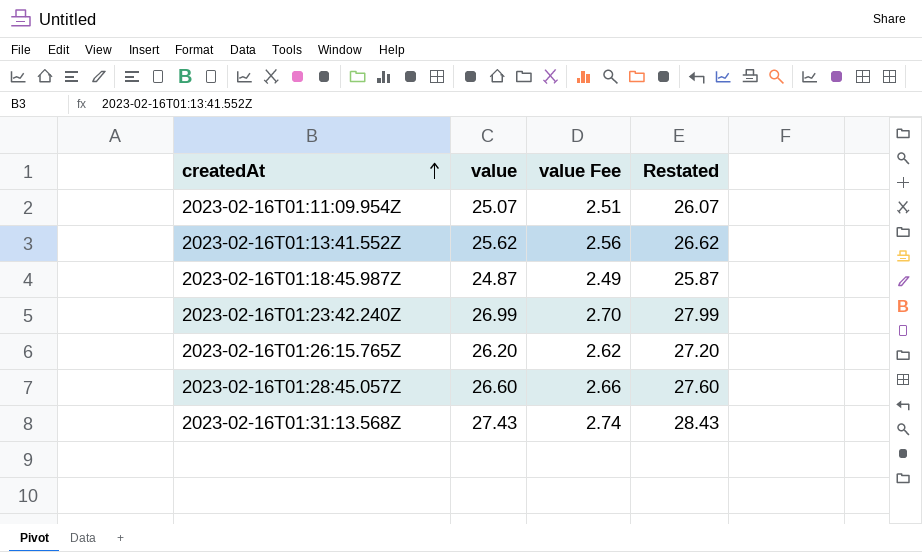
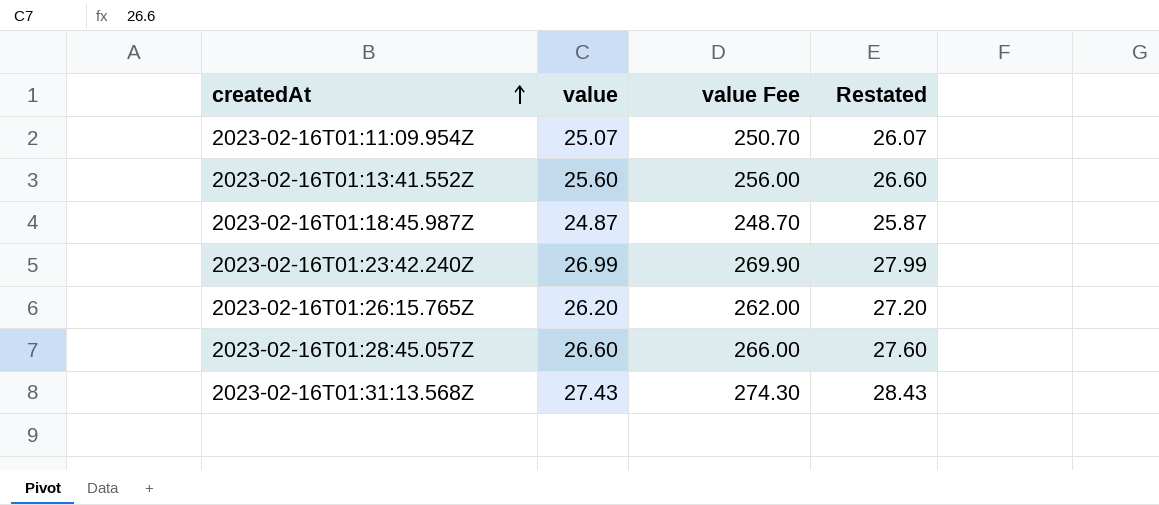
column value Fee | formula: [value] * 0.1 -> [value] * 10
2023-02-16T01:13:41.552Z | value: 25.62 -> 25.60
2023-02-16T01:13:41.552Z | Restated: 26.62 -> 26.60

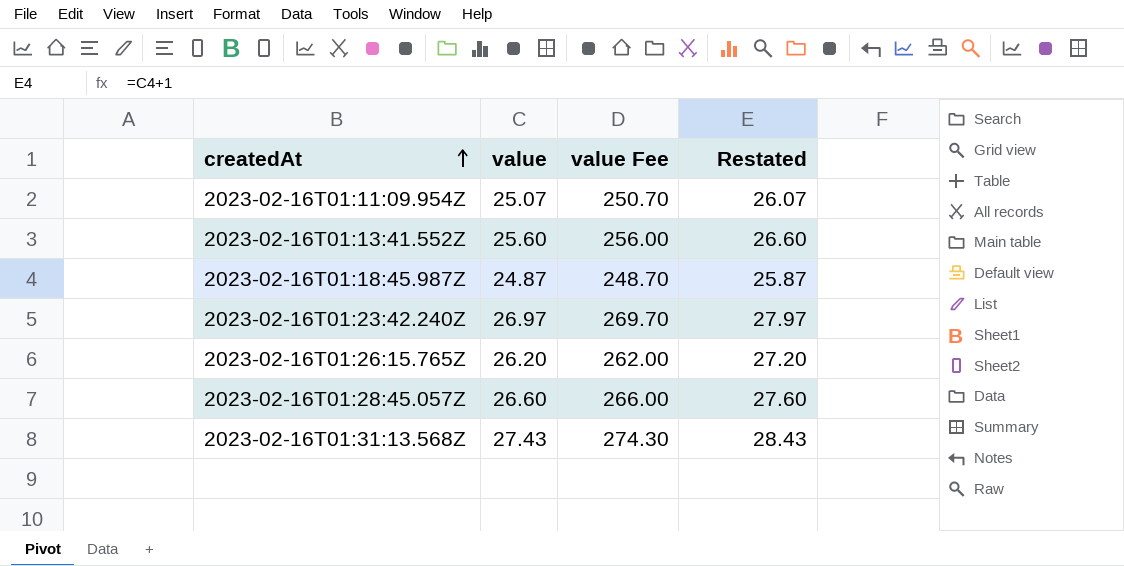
2023-02-16T01:23:42.240Z | value: 26.99 -> 26.97
2023-02-16T01:23:42.240Z | value Fee: 269.90 -> 269.70
2023-02-16T01:23:42.240Z | Restated: 27.99 -> 27.97

